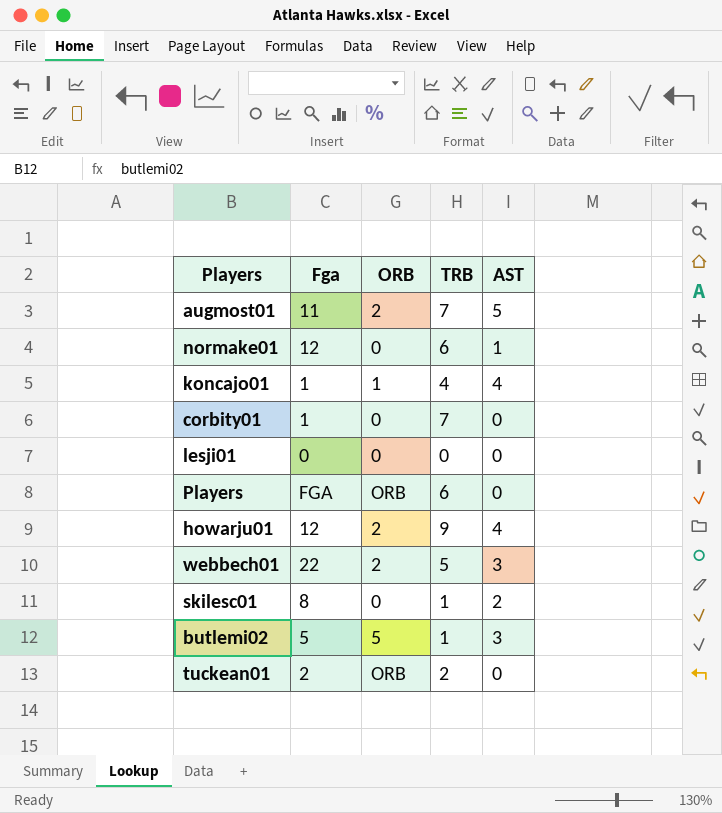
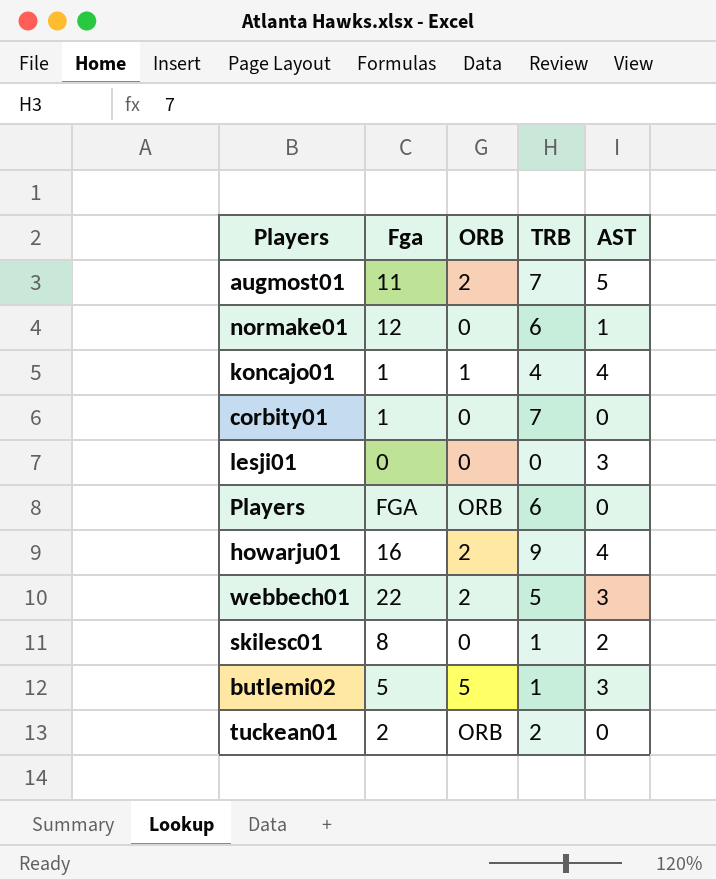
lesji01 | AST: 0 -> 3
howarju01 | Fga: 12 -> 16

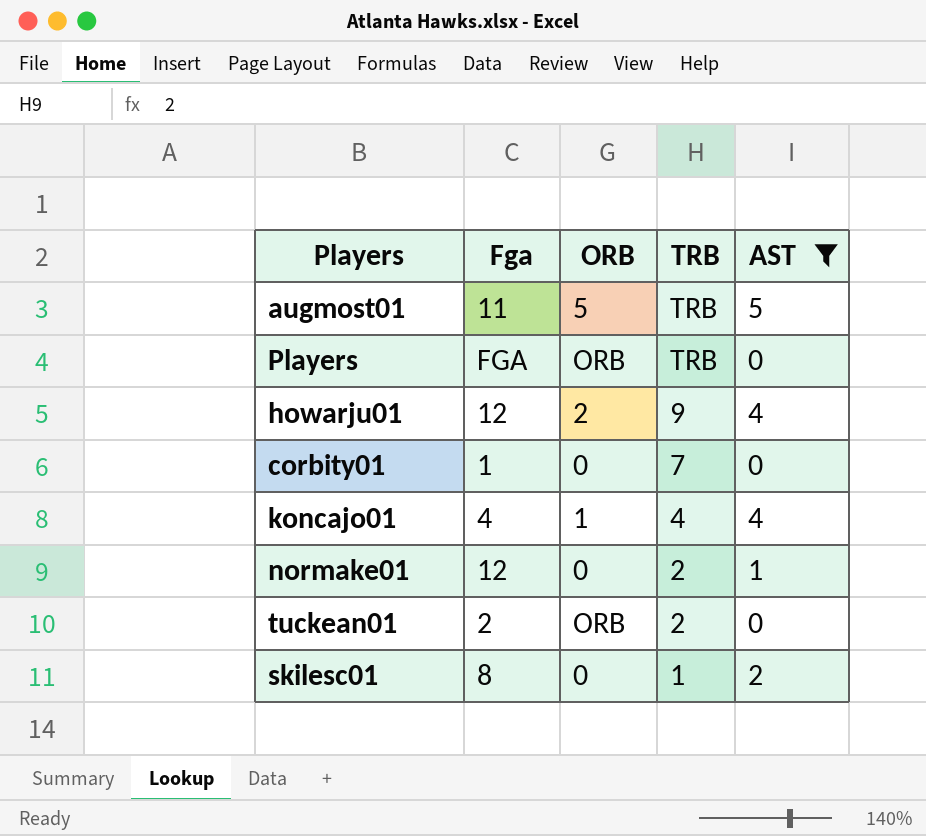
filter: none -> AST != 3
row order: none -> TRB descending
augmost01 | ORB: 2 -> 5
augmost01 | TRB: 7 -> TRB
Players | TRB: 6 -> TRB
howarju01 | Fga: 16 -> 12
koncajo01 | Fga: 1 -> 4
normake01 | TRB: 6 -> 2

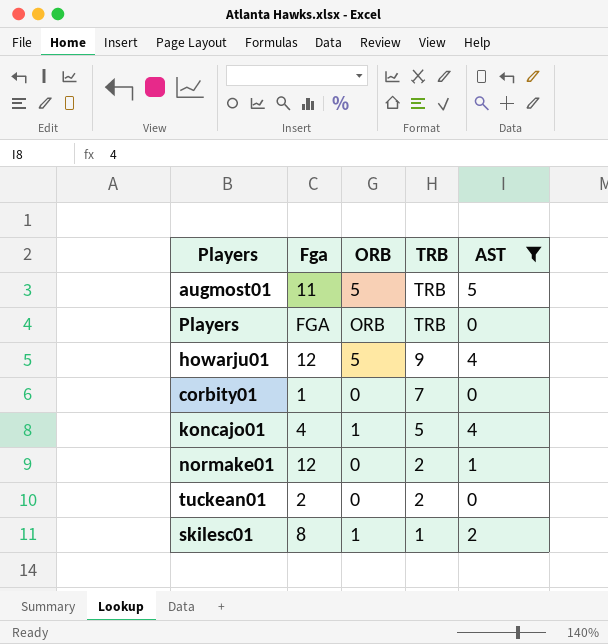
howarju01 | ORB: 2 -> 5
koncajo01 | TRB: 4 -> 5
tuckean01 | ORB: ORB -> 0
skilesc01 | ORB: 0 -> 1

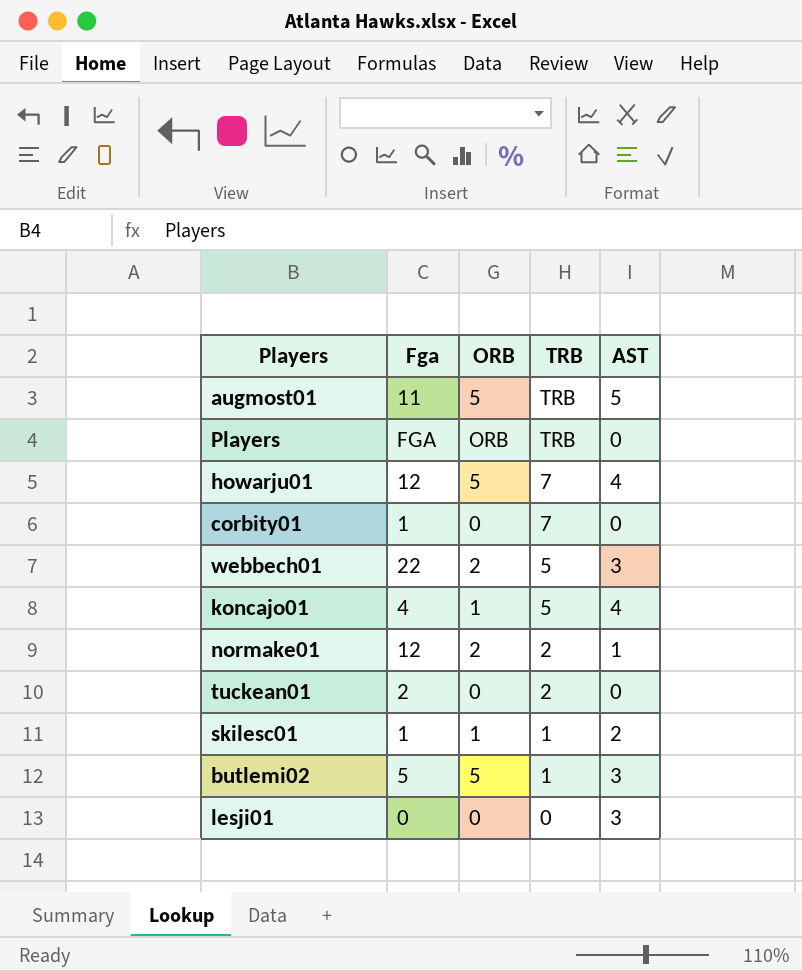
filter: AST != 3 -> none
howarju01 | TRB: 9 -> 7
normake01 | ORB: 0 -> 2
skilesc01 | Fga: 8 -> 1

